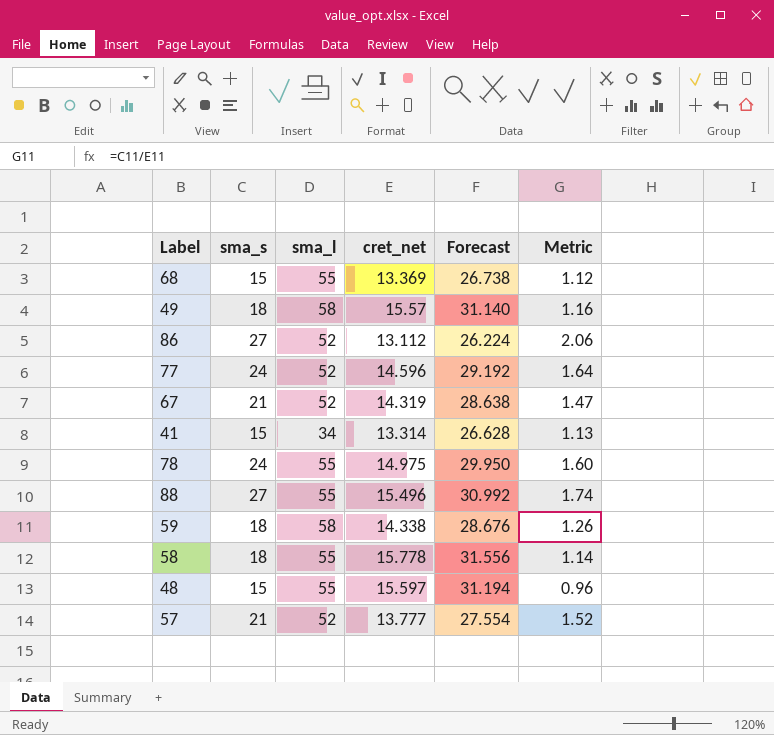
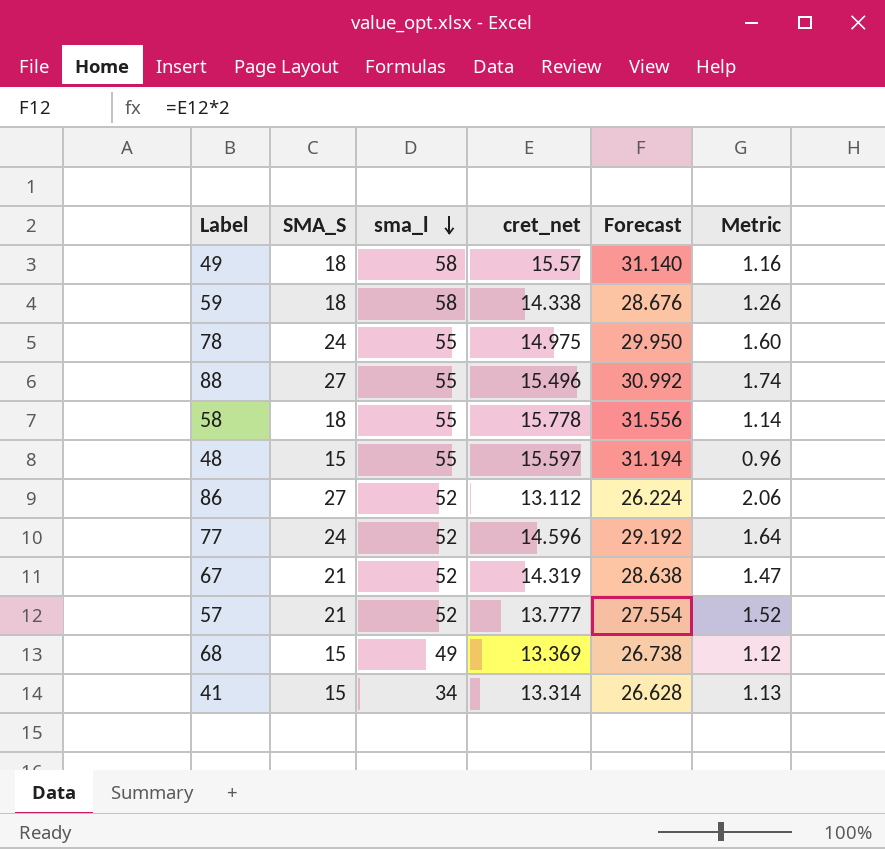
row order: none -> sma_l descending
column name: sma_s -> SMA_S
68 | sma_l: 55 -> 49

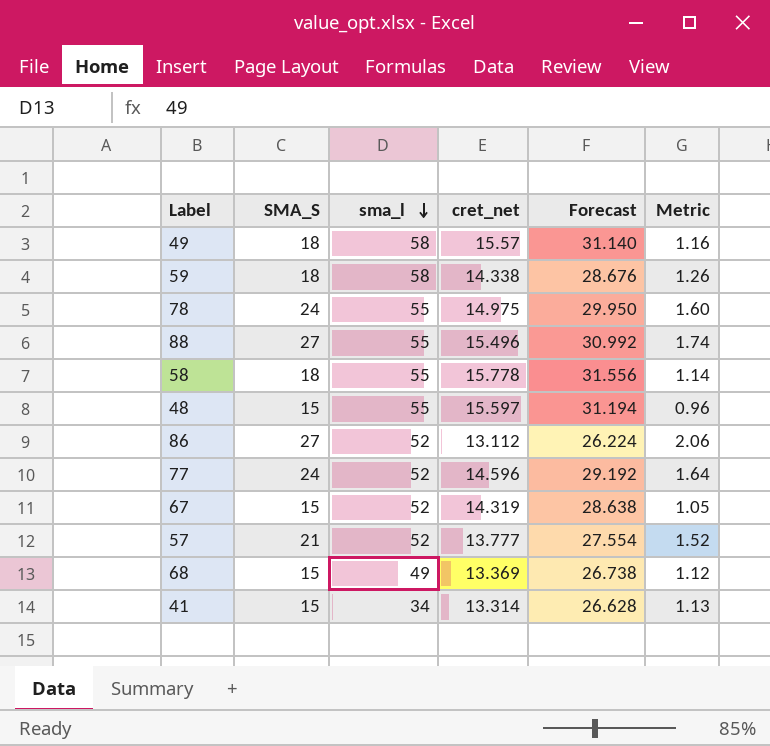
67 | SMA_S: 21 -> 15
67 | Metric: 1.47 -> 1.05

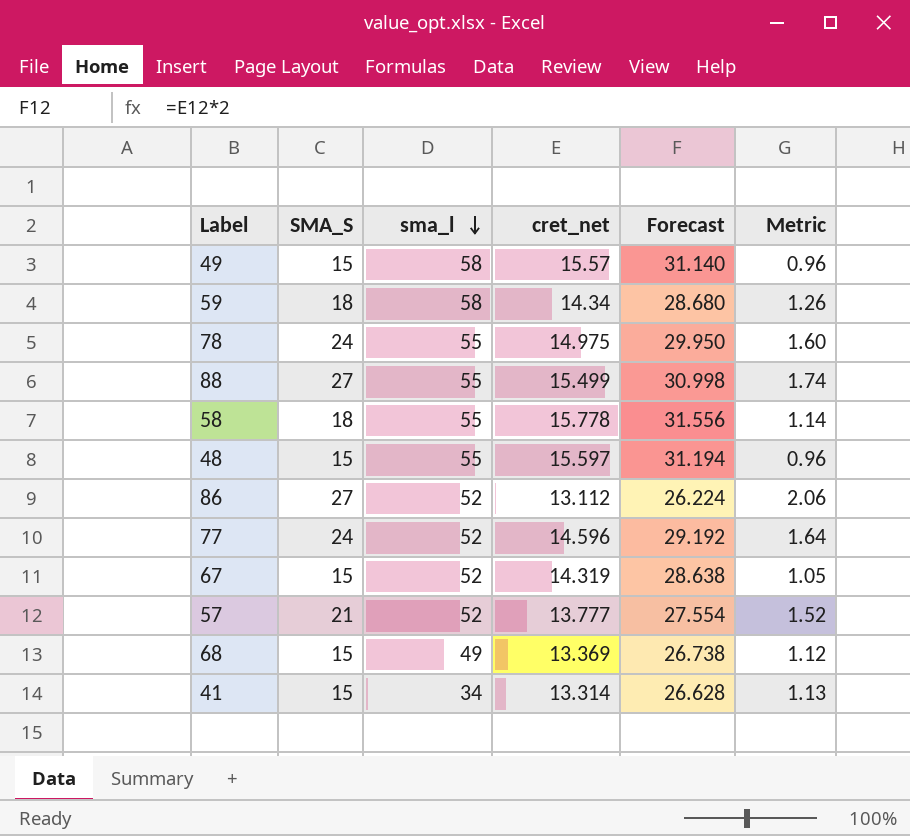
49 | SMA_S: 18 -> 15
49 | Metric: 1.16 -> 0.96
59 | cret_net: 14.338 -> 14.34
59 | Forecast: 28.676 -> 28.680
88 | cret_net: 15.496 -> 15.499
88 | Forecast: 30.992 -> 30.998

